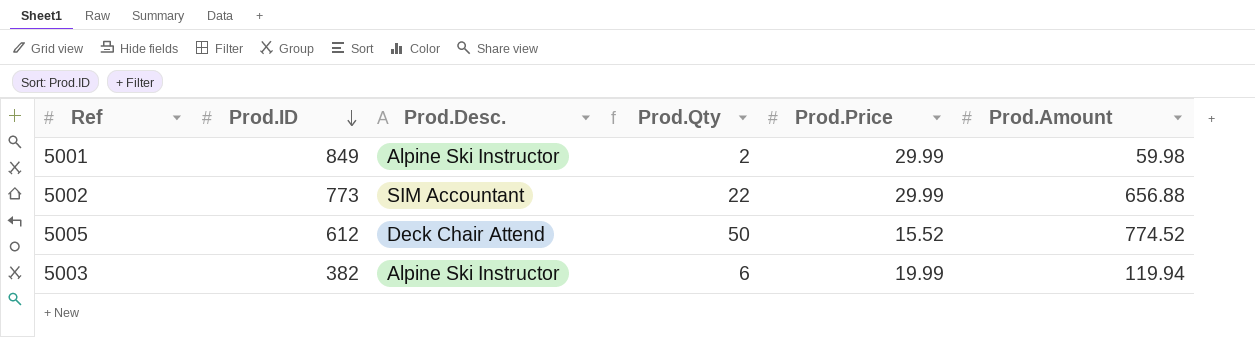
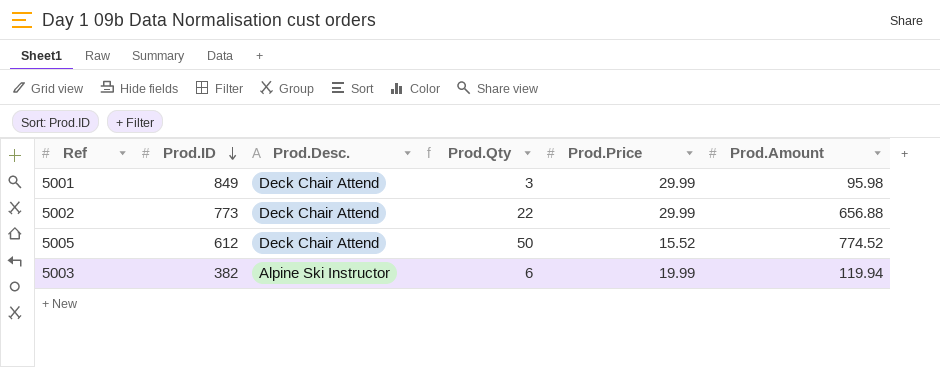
5001 | Prod.Desc.: Alpine Ski Instructor -> Deck Chair Attend
5001 | Prod.Qty: 2 -> 3
5001 | Prod.Amount: 59.98 -> 95.98
5002 | Prod.Desc.: SIM Accountant -> Deck Chair Attend

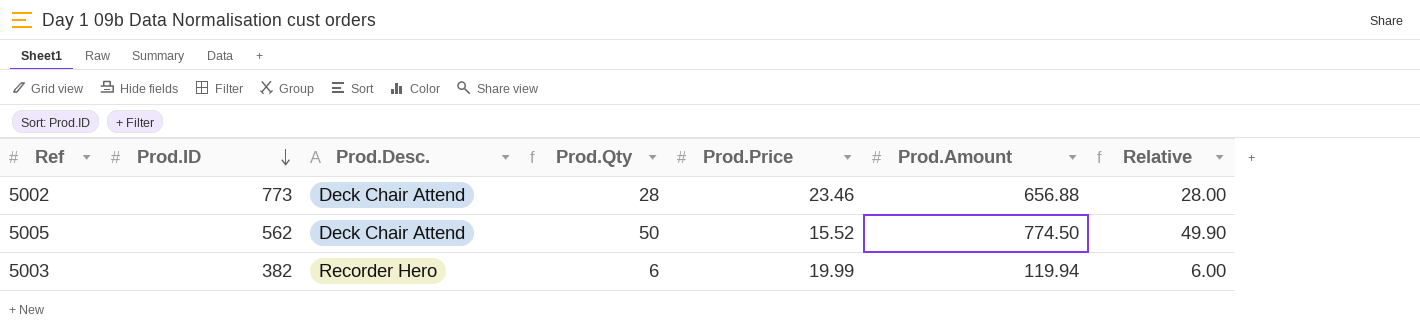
column Relative | formula: none -> [Prod.Amount] / [Prod.Price]
row 5001: 849 | Deck Chair Attend | 3 | 29.99 | 95.98 -> none
5002 | Prod.Qty: 22 -> 28
5002 | Prod.Price: 29.99 -> 23.46
5005 | Prod.ID: 612 -> 562
5005 | Prod.Amount: 774.52 -> 774.50
5003 | Prod.Desc.: Alpine Ski Instructor -> Recorder Hero

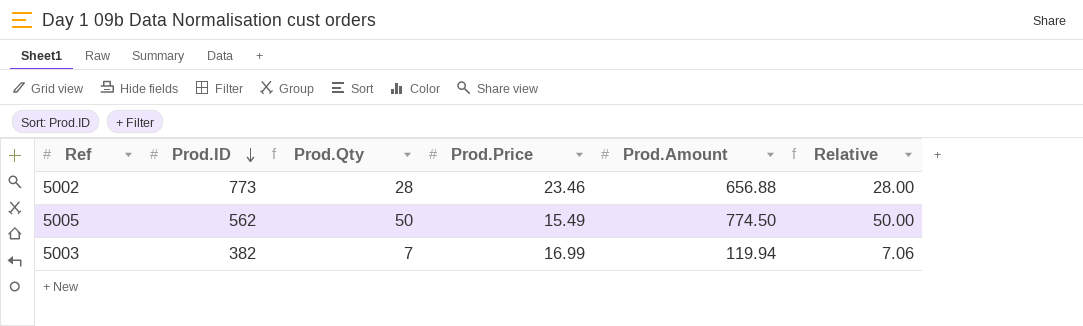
column Prod.Desc. | position: 3 -> none
5005 | Prod.Price: 15.52 -> 15.49
5005 | Relative: 49.90 -> 50.00
5003 | Prod.Qty: 6 -> 7
5003 | Prod.Price: 19.99 -> 16.99
5003 | Relative: 6.00 -> 7.06

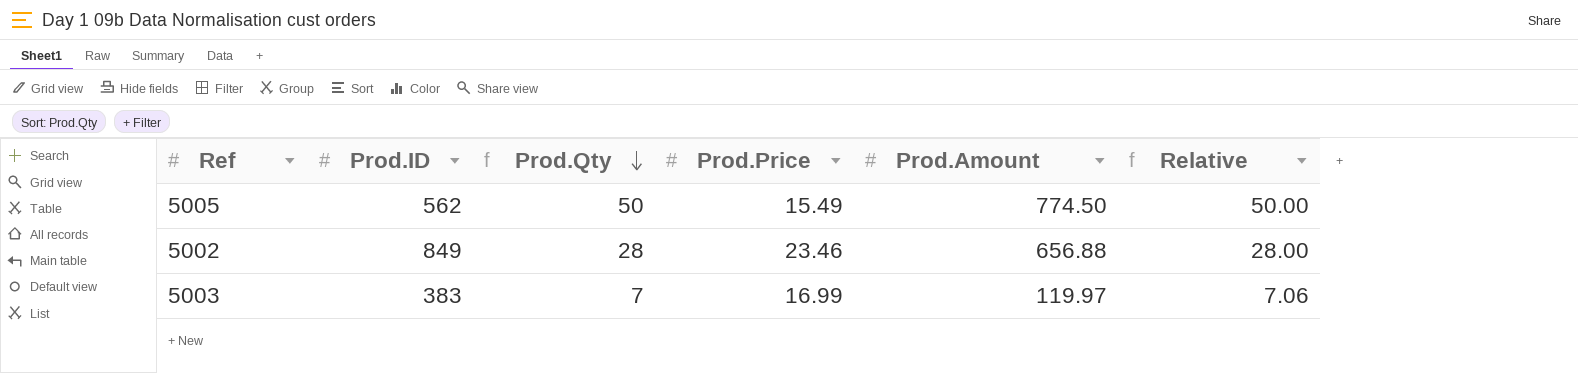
row order: Prod.ID descending -> Prod.Qty descending
5002 | Prod.ID: 773 -> 849
5003 | Prod.ID: 382 -> 383
5003 | Prod.Amount: 119.94 -> 119.97

